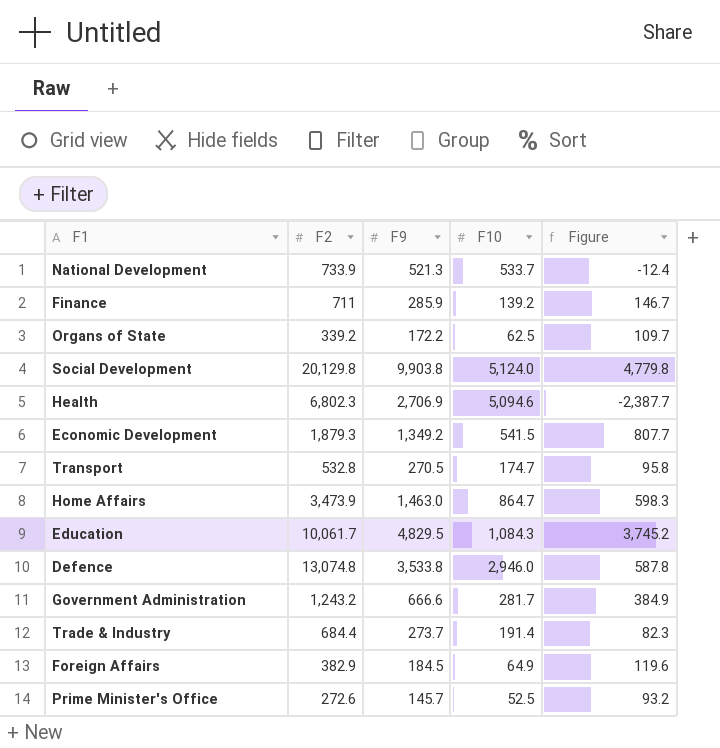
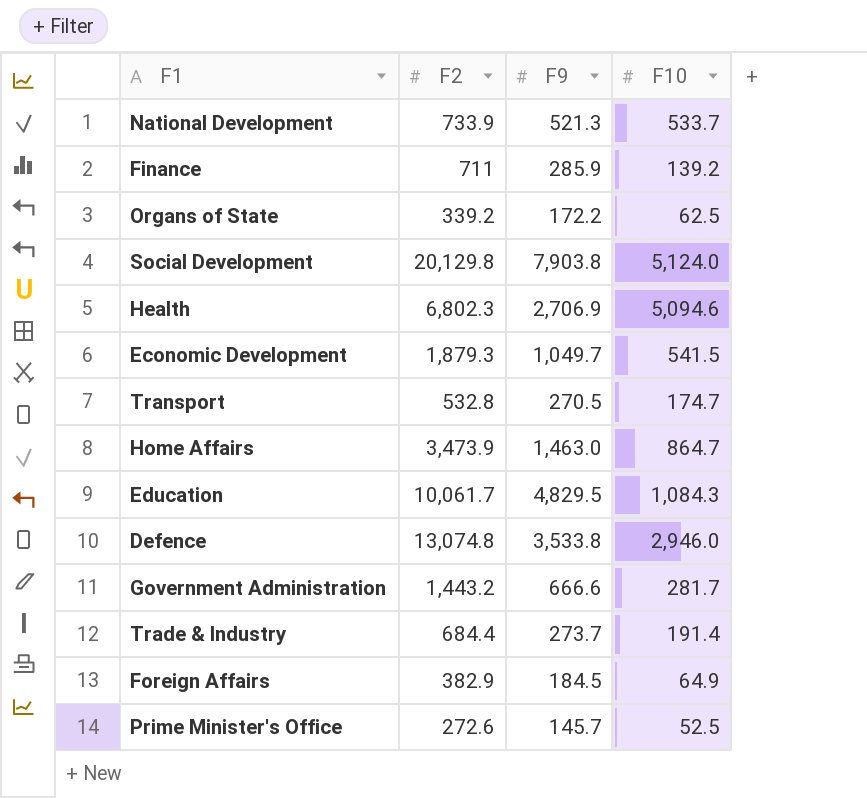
column Figure | formula: [F9] - [F10] -> none
Social Development | F9: 9,903.8 -> 7,903.8
Economic Development | F9: 1,349.2 -> 1,049.7
Government Administration | F2: 1,243.2 -> 1,443.2

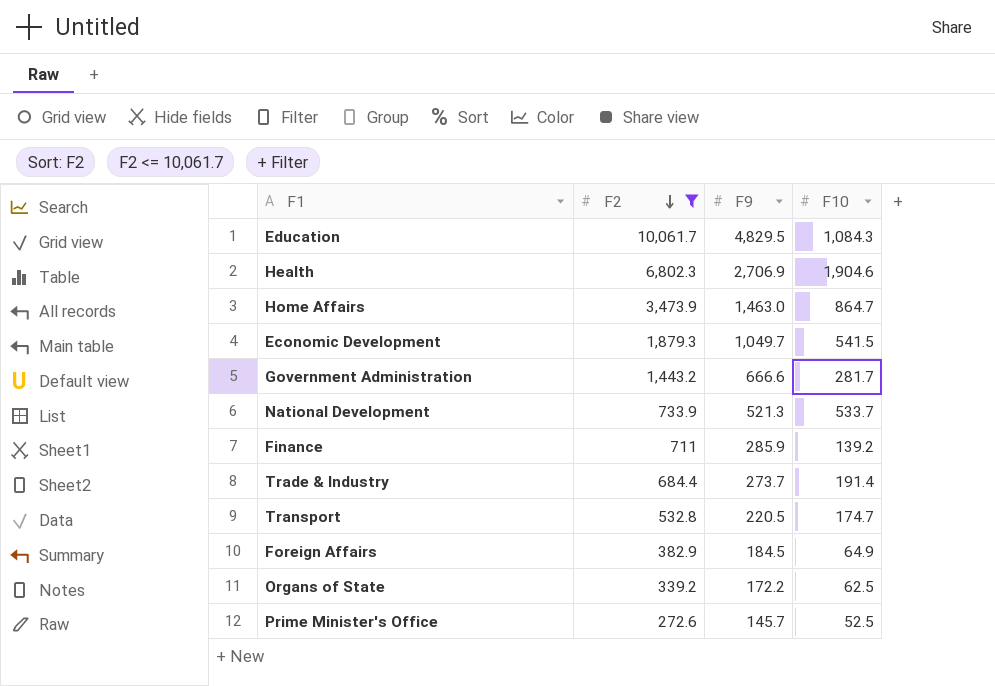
filter: none -> F2 <= 10,061.7
row order: none -> F2 descending
Health | F10: 5,094.6 -> 1,904.6
Transport | F9: 270.5 -> 220.5

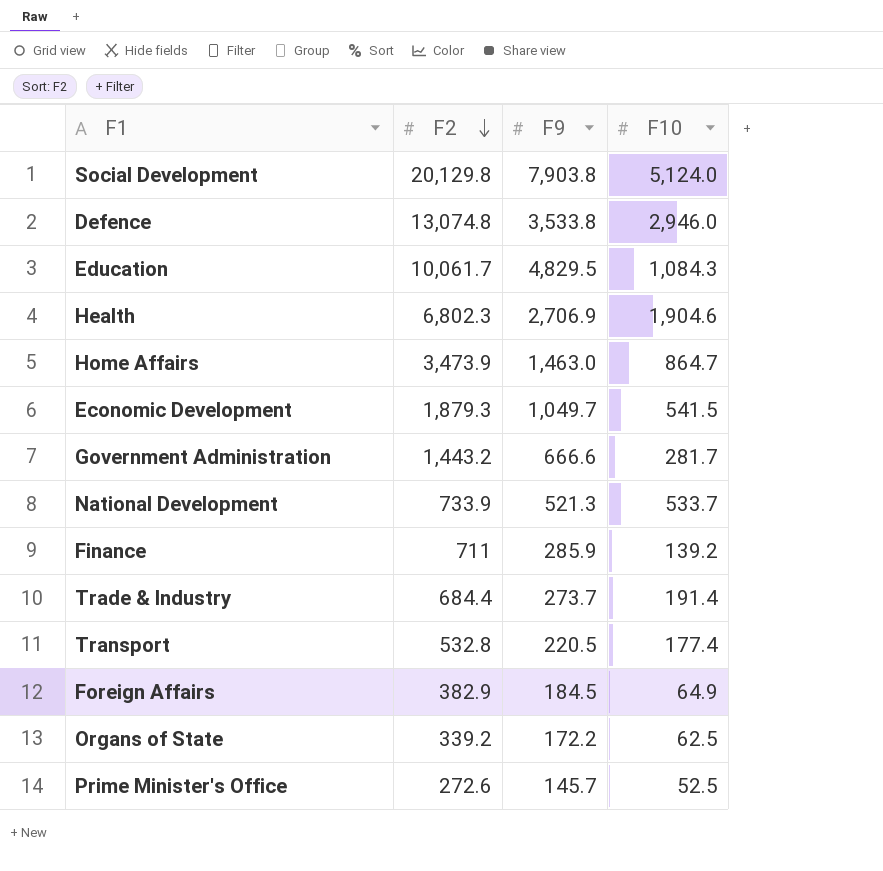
filter: F2 <= 10,061.7 -> none
Transport | F10: 174.7 -> 177.4

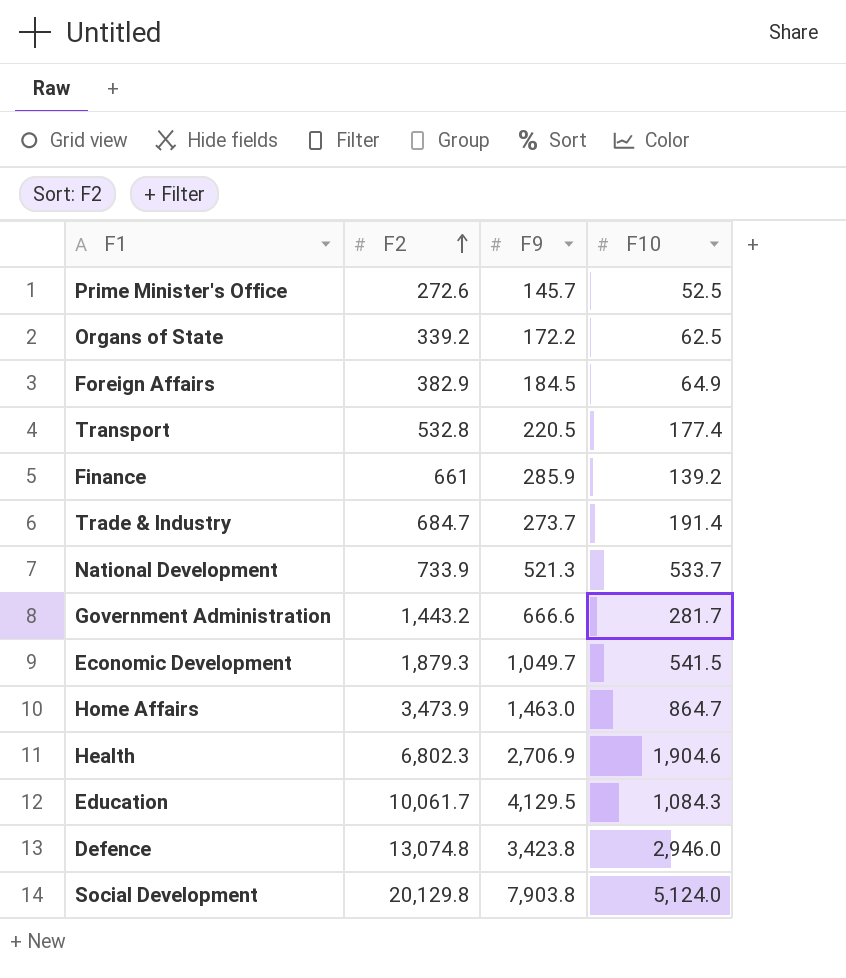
row order: F2 descending -> F2 ascending
Finance | F2: 711 -> 661
Trade & Industry | F2: 684.4 -> 684.7
Education | F9: 4,829.5 -> 4,129.5
Defence | F9: 3,533.8 -> 3,423.8

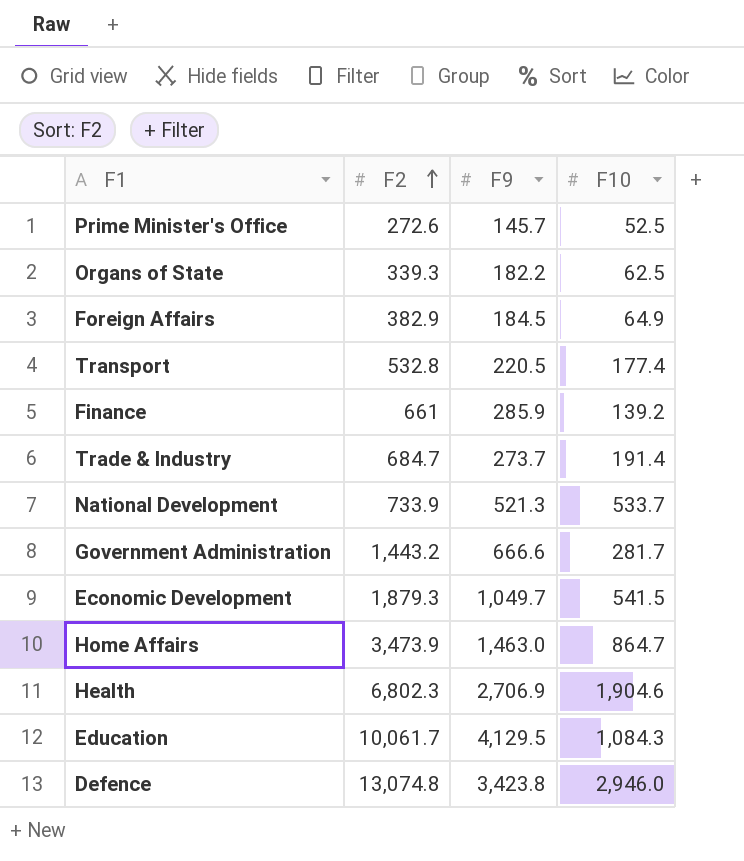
row Social Development: 20,129.8 | 7,903.8 | 5,124.0 -> none
Organs of State | F2: 339.2 -> 339.3
Organs of State | F9: 172.2 -> 182.2

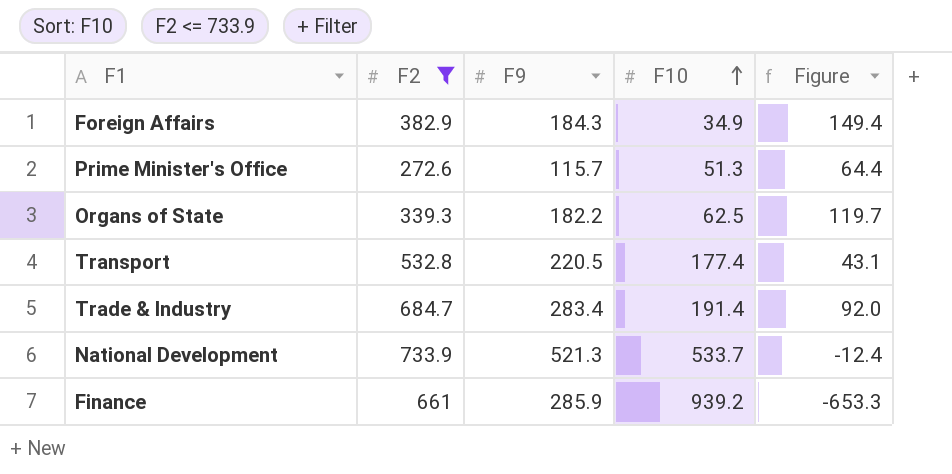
filter: none -> F2 <= 733.9
row order: F2 ascending -> F10 ascending
column Figure | formula: none -> [F9] - [F10]
Foreign Affairs | F9: 184.5 -> 184.3
Foreign Affairs | F10: 64.9 -> 34.9
Prime Minister's Office | F9: 145.7 -> 115.7
Prime Minister's Office | F10: 52.5 -> 51.3
Trade & Industry | F9: 273.7 -> 283.4
Finance | F10: 139.2 -> 939.2

